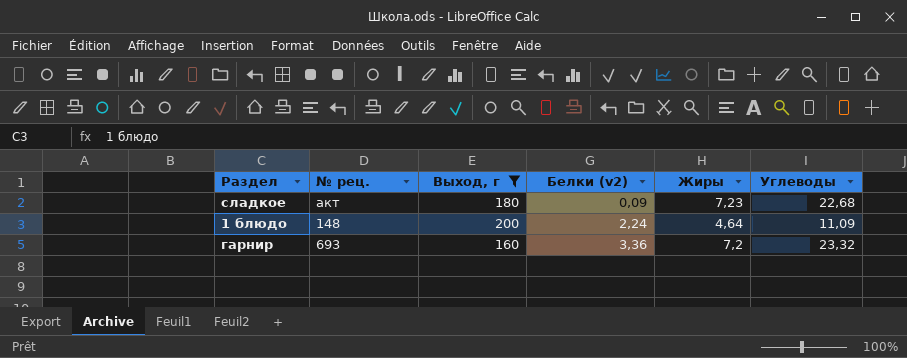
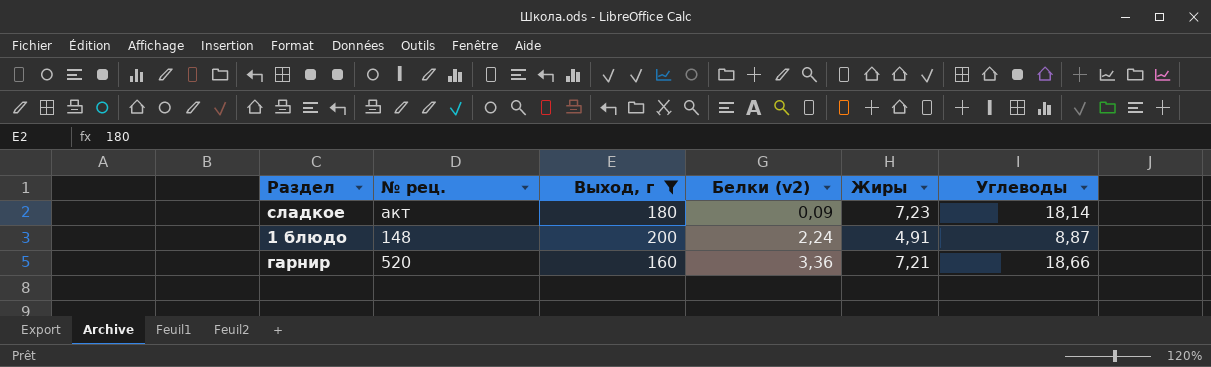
сладкое | Углеводы: 22,68 -> 18,14
1 блюдо | Жиры: 4,64 -> 4,91
1 блюдо | Углеводы: 11,09 -> 8,87
гарнир | № рец.: 693 -> 520
гарнир | Жиры: 7,2 -> 7,21
гарнир | Углеводы: 23,32 -> 18,66

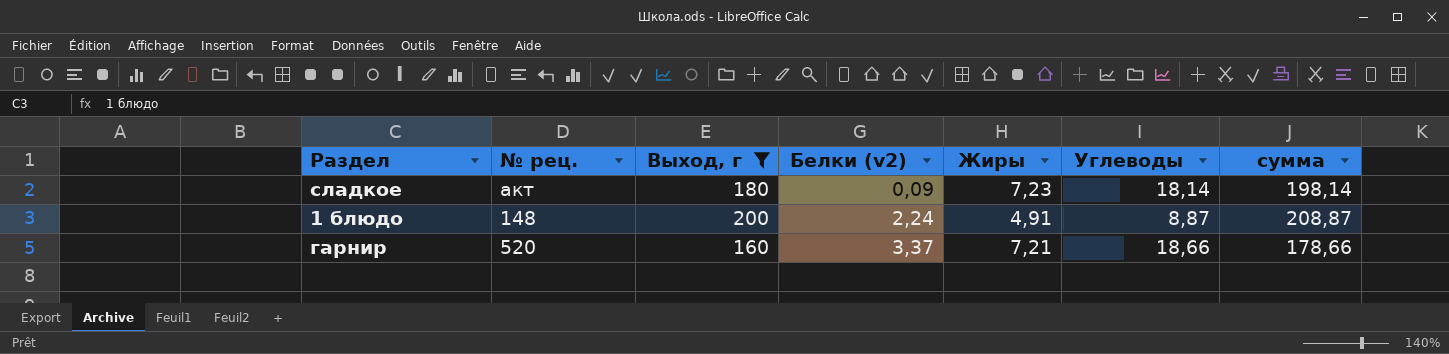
column сумма | formula: none -> [Выход, г] + [Углеводы]
гарнир | Белки (v2): 3,36 -> 3,37

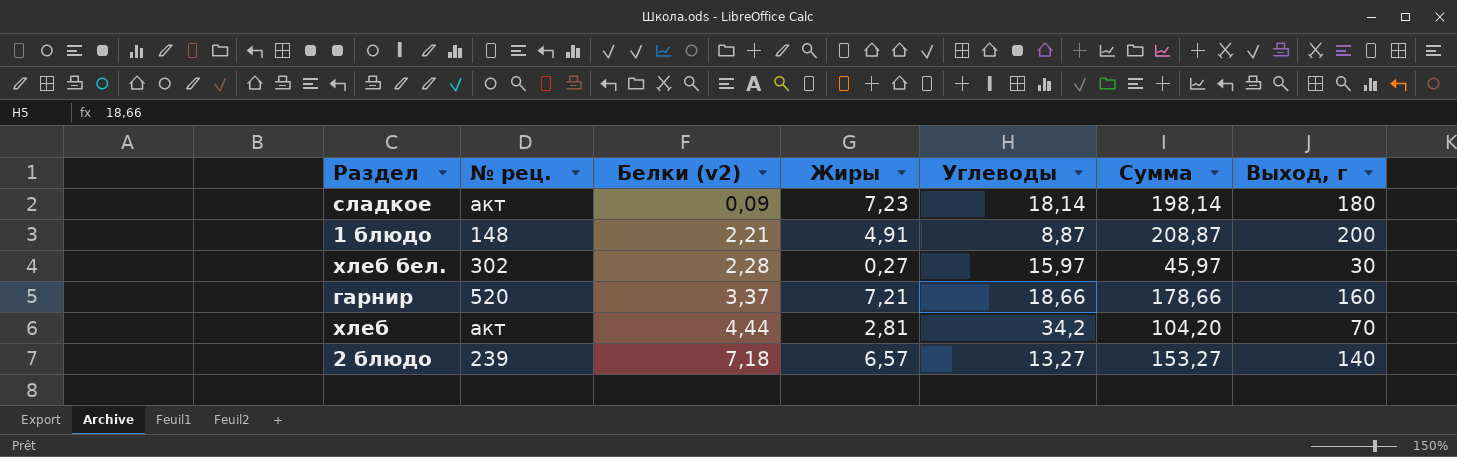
filter: Выход, г >= 160 -> none
column name: сумма -> Сумма
column Выход, г | position: 3 -> 7
1 блюдо | Белки (v2): 2,24 -> 2,21

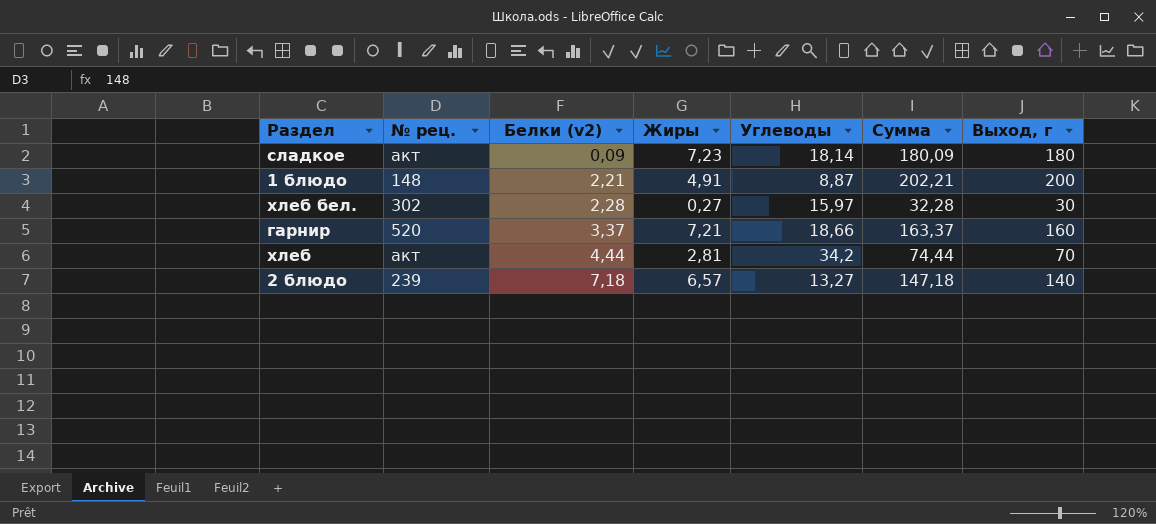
column Сумма | formula: [Углеводы] + [Выход, г] -> [Белки (v2)] + [Выход, г]

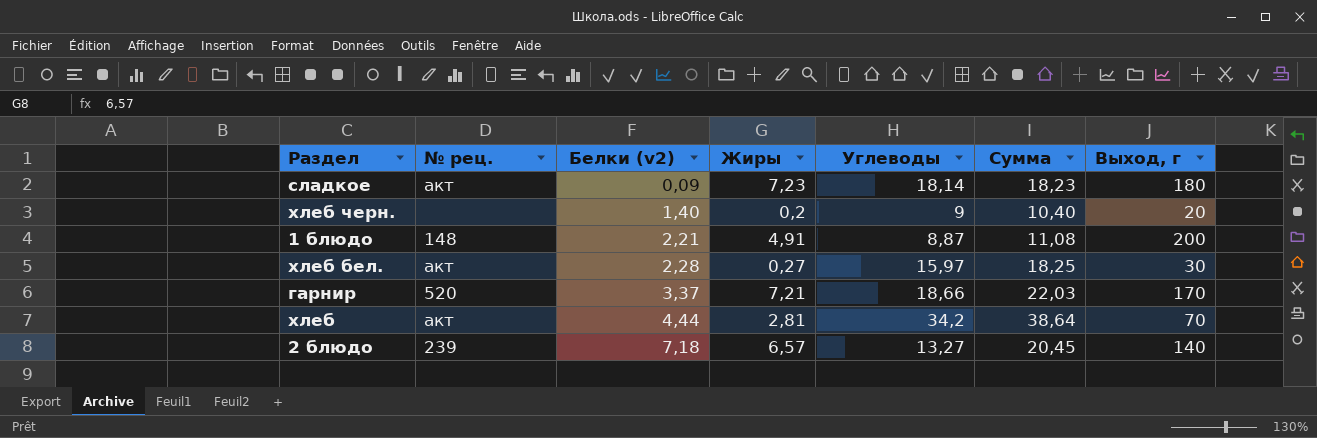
column Сумма | formula: [Белки (v2)] + [Выход, г] -> [Белки (v2)] + [Углеводы]
row хлеб черн.: none -> none | 1,40 | 0,2 | 9 | 10,40 | 20
хлеб бел. | № рец.: 302 -> акт
гарнир | Выход, г: 160 -> 170

